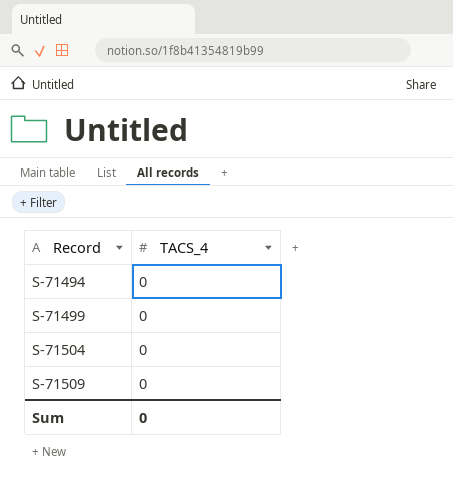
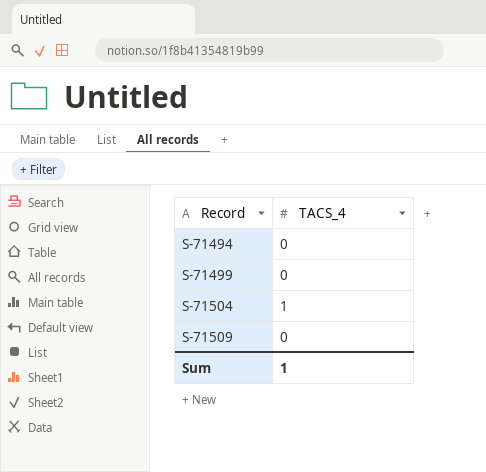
S-71504 | TACS_4: 0 -> 1
Sum | TACS_4: 0 -> 1

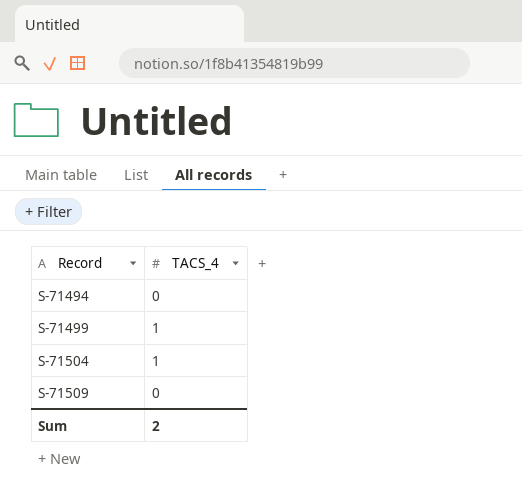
S-71499 | TACS_4: 0 -> 1
Sum | TACS_4: 1 -> 2

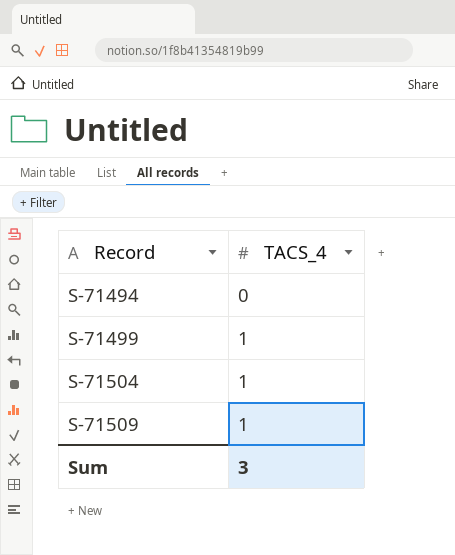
S-71509 | TACS_4: 0 -> 1
Sum | TACS_4: 2 -> 3

